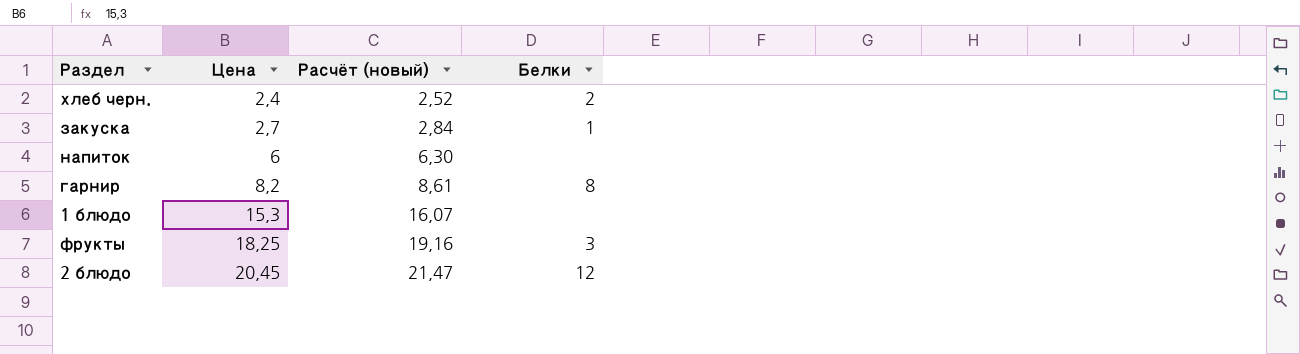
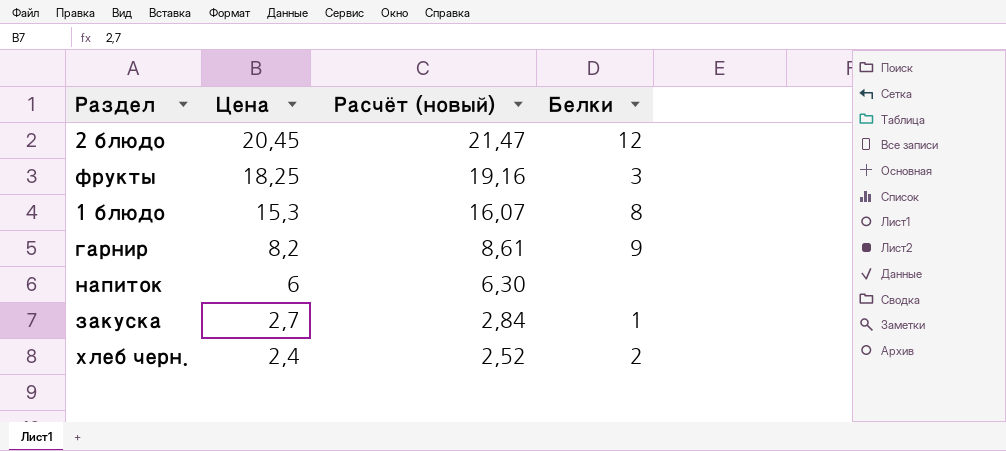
row order: Цена ascending -> Цена descending
1 блюдо | Белки: none -> 8
гарнир | Белки: 8 -> 9

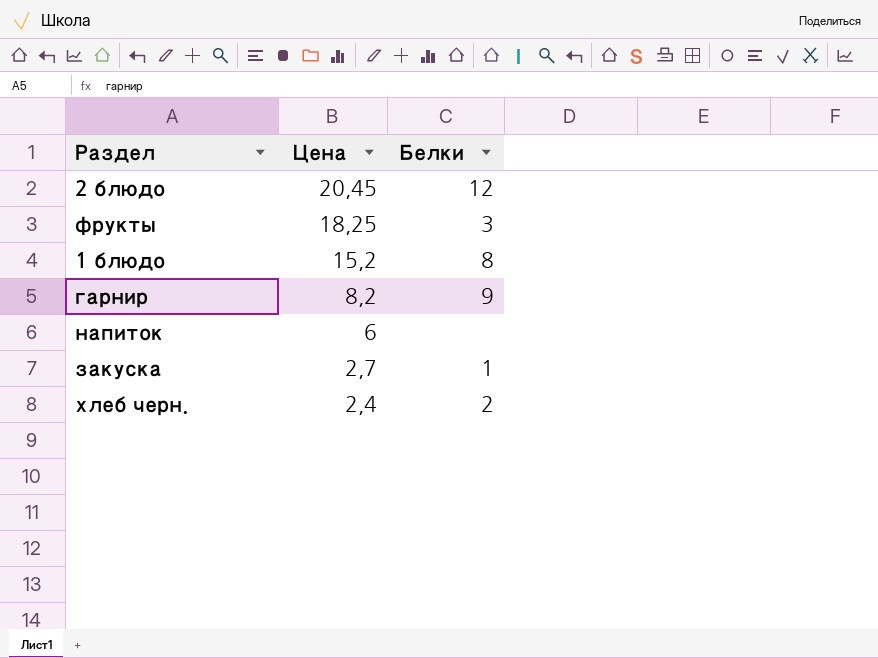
column Расчёт (новый) | formula: [Цена] * 1,05 -> none
1 блюдо | Цена: 15,3 -> 15,2

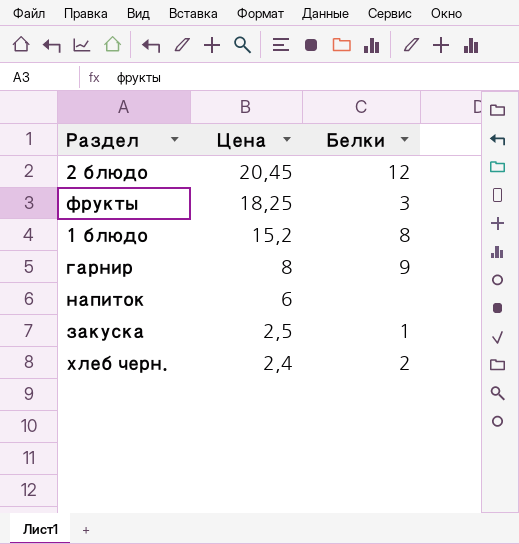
гарнир | Цена: 8,2 -> 8
закуска | Цена: 2,7 -> 2,5

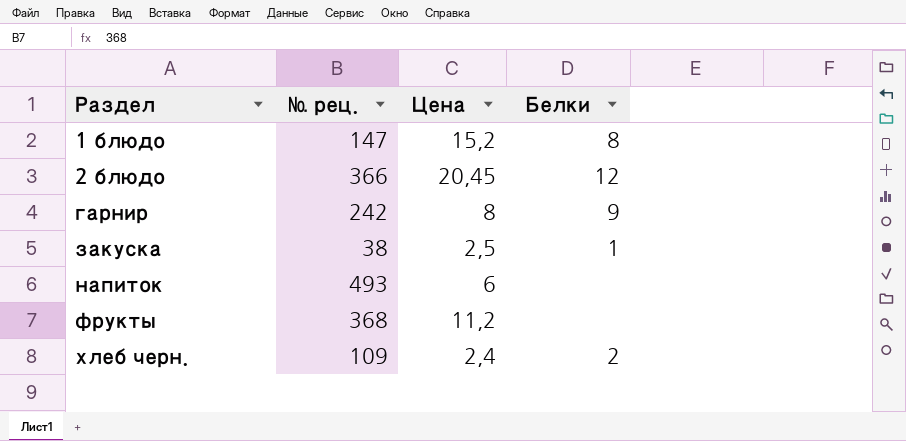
row order: Цена descending -> Раздел ascending
column № рец. | position: none -> 2
фрукты | Цена: 18,25 -> 11,2
фрукты | Белки: 3 -> none

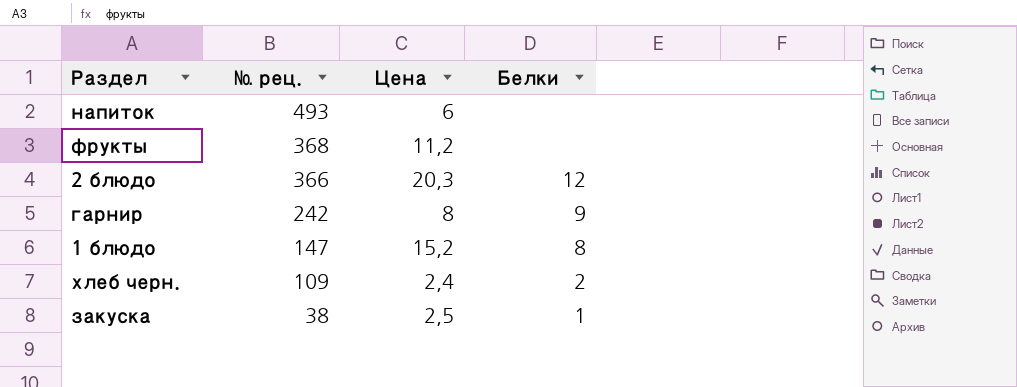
row order: Раздел ascending -> № рец. descending
2 блюдо | Цена: 20,45 -> 20,3

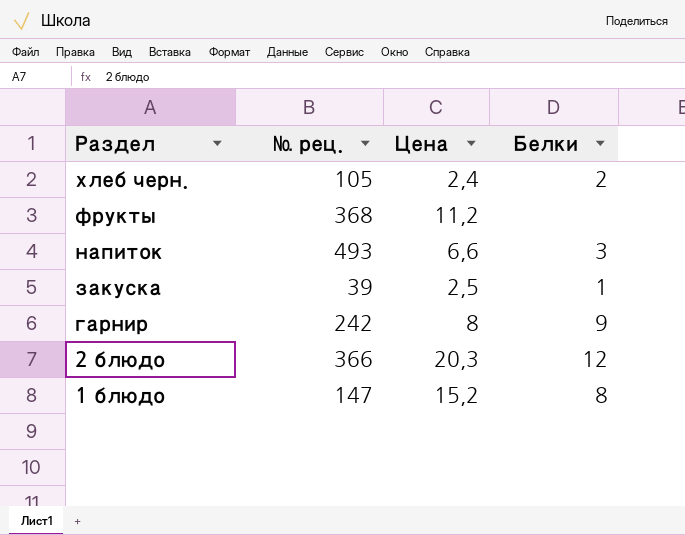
row order: № рец. descending -> Раздел descending
хлеб черн. | № рец.: 109 -> 105
напиток | Цена: 6 -> 6,6
напиток | Белки: none -> 3
закуска | № рец.: 38 -> 39

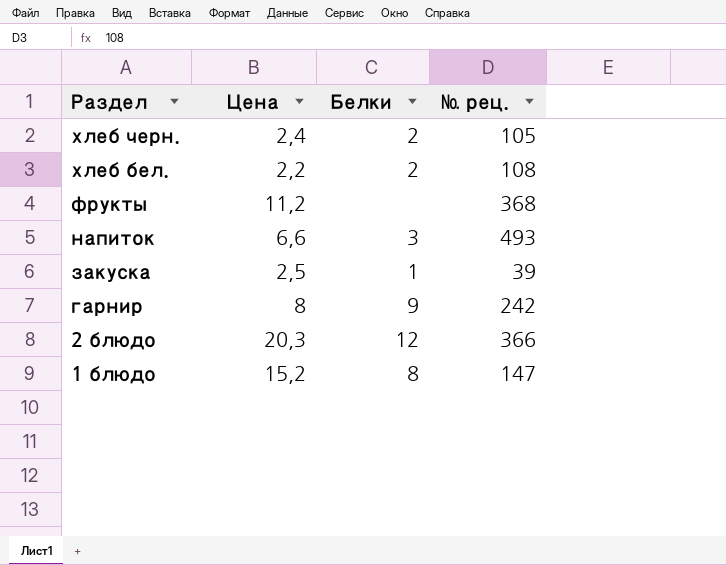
column № рец. | position: 2 -> 4
row хлеб бел.: none -> 2,2 | 2 | 108

